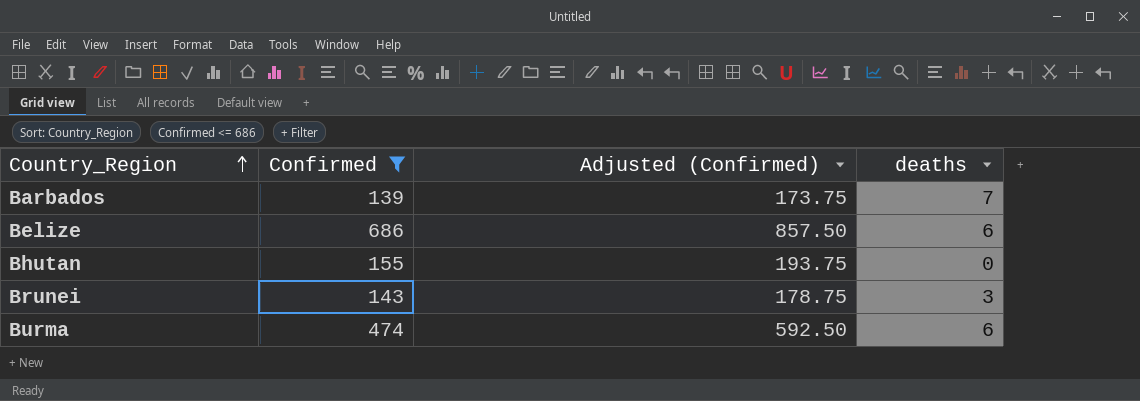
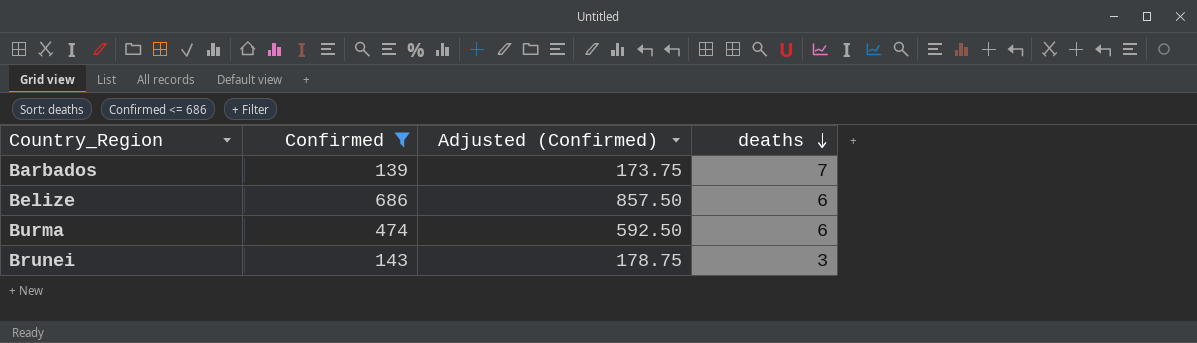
row order: Country_Region ascending -> deaths descending
row Bhutan: 155 | 193.75 | 0 -> none

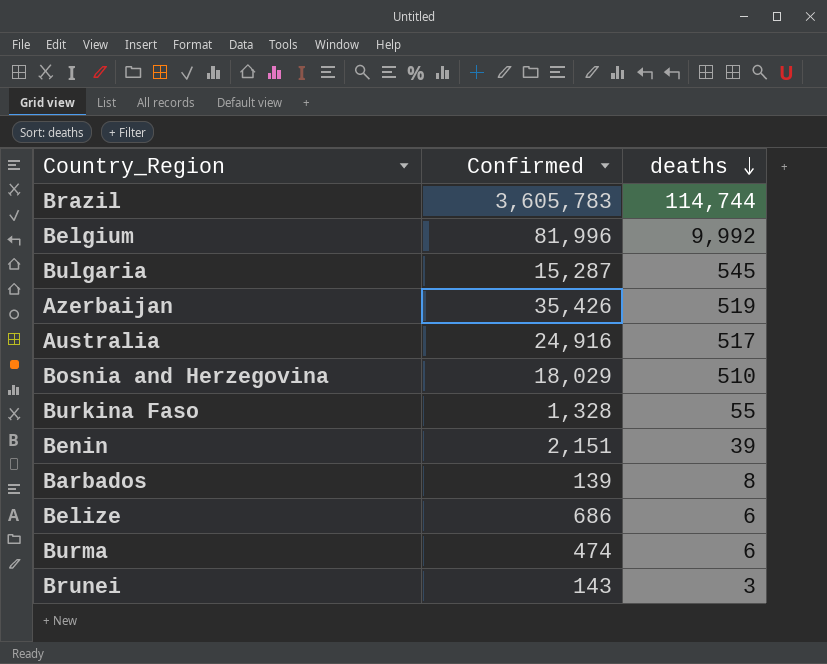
filter: Confirmed <= 686 -> none
column Adjusted (Confirmed) | formula: [Confirmed] * 1.25 -> none
Barbados | deaths: 7 -> 8

